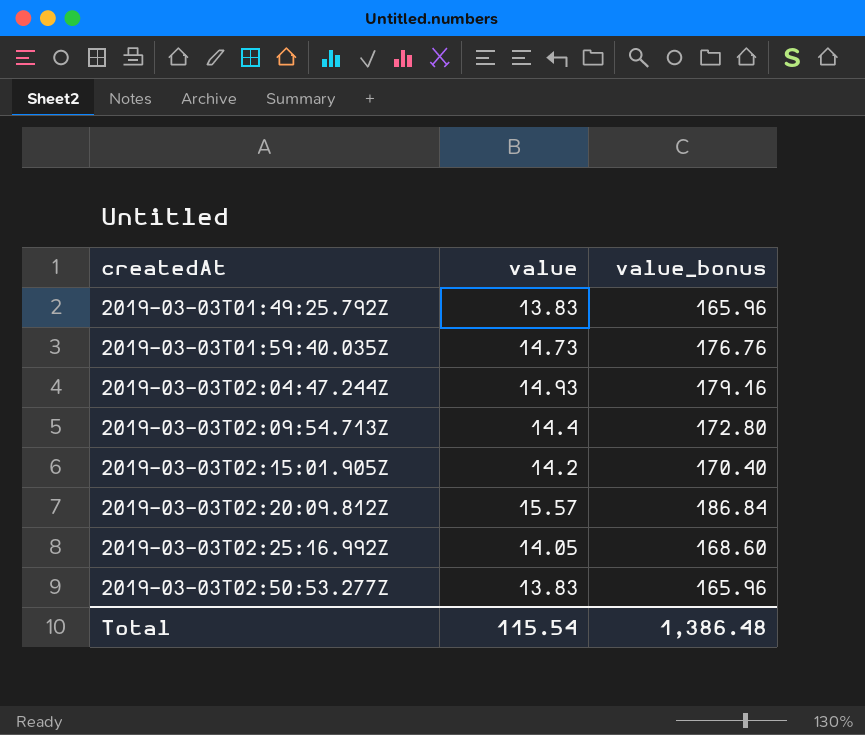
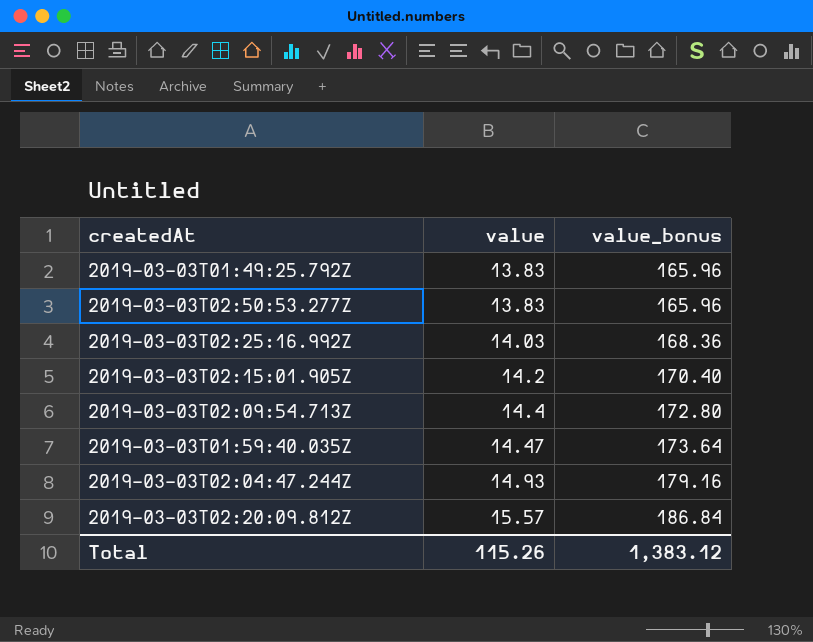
row order: createdAt ascending -> value ascending
2019-03-03T02:25:16.992Z | value: 14.05 -> 14.03
2019-03-03T02:25:16.992Z | value_bonus: 168.60 -> 168.36
2019-03-03T01:59:40.035Z | value: 14.73 -> 14.47
2019-03-03T01:59:40.035Z | value_bonus: 176.76 -> 173.64
Total | value: 115.54 -> 115.26
Total | value_bonus: 1,386.48 -> 1,383.12

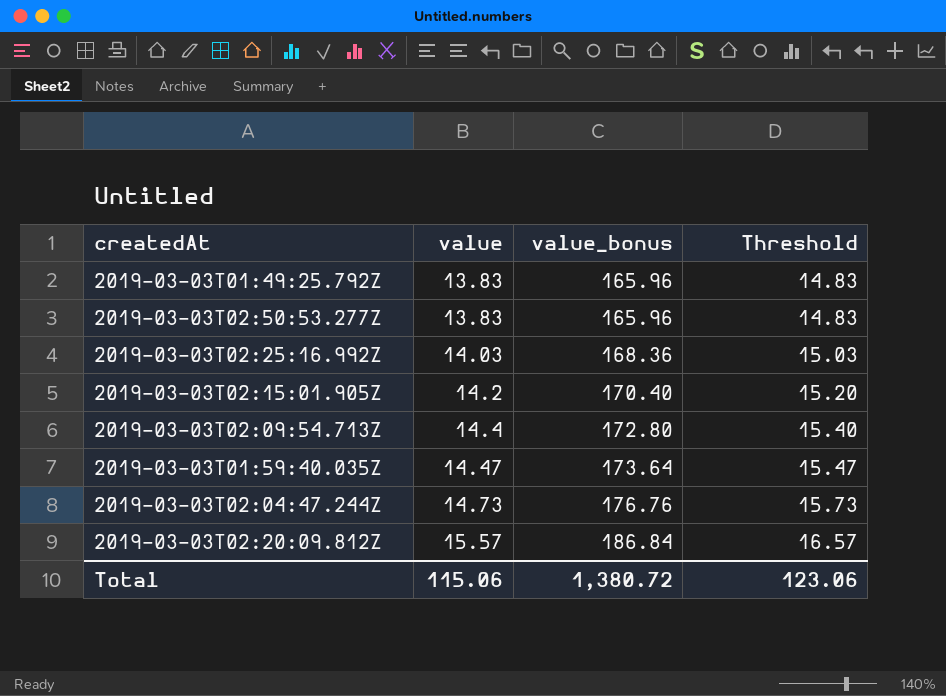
column Threshold | formula: none -> [value] + 1
2019-03-03T02:04:47.244Z | value: 14.93 -> 14.73
2019-03-03T02:04:47.244Z | value_bonus: 179.16 -> 176.76
Total | value: 115.26 -> 115.06
Total | value_bonus: 1,383.12 -> 1,380.72

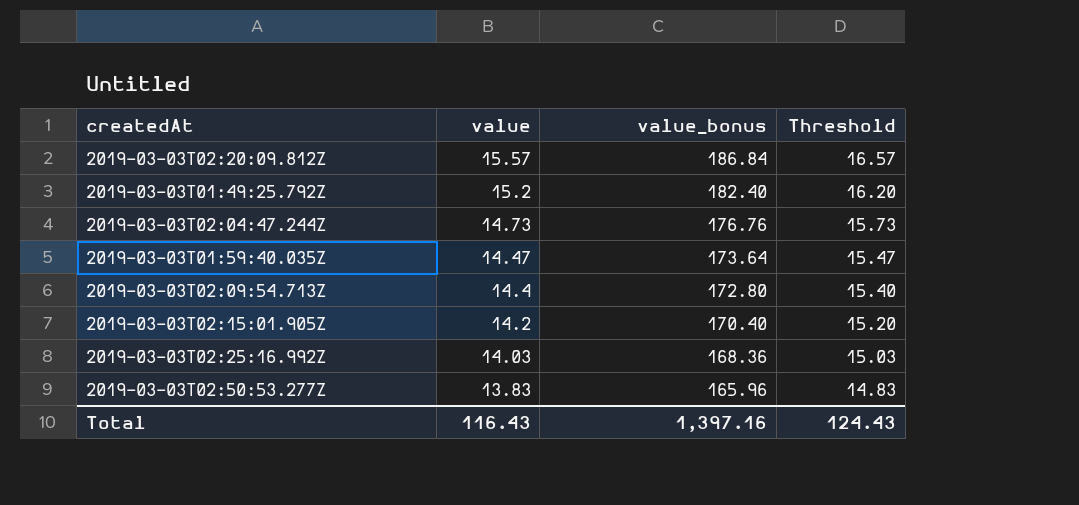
row order: value ascending -> value descending
2019-03-03T01:49:25.792Z | value: 13.83 -> 15.2
2019-03-03T01:49:25.792Z | value_bonus: 165.96 -> 182.40
2019-03-03T01:49:25.792Z | Threshold: 14.83 -> 16.20
Total | value: 115.06 -> 116.43
Total | value_bonus: 1,380.72 -> 1,397.16
Total | Threshold: 123.06 -> 124.43

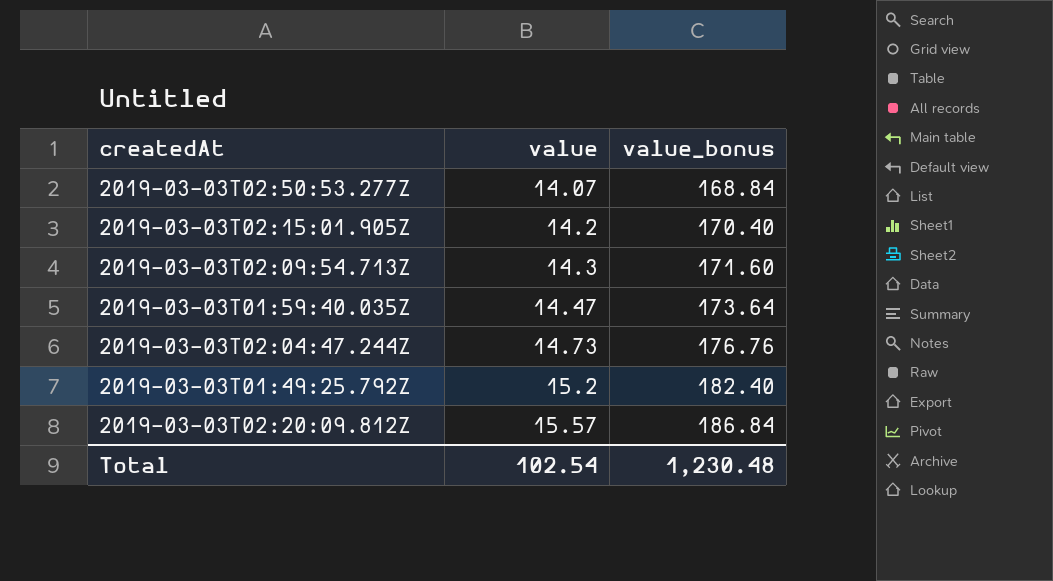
row order: value descending -> value ascending
column Threshold | formula: [value] + 1 -> none
row 2019-03-03T02:25:16.992Z: 14.03 | 168.36 | 15.03 -> none
2019-03-03T02:50:53.277Z | value: 13.83 -> 14.07
2019-03-03T02:50:53.277Z | value_bonus: 165.96 -> 168.84
2019-03-03T02:09:54.713Z | value: 14.4 -> 14.3
2019-03-03T02:09:54.713Z | value_bonus: 172.80 -> 171.60
Total | value: 116.43 -> 102.54
Total | value_bonus: 1,397.16 -> 1,230.48

